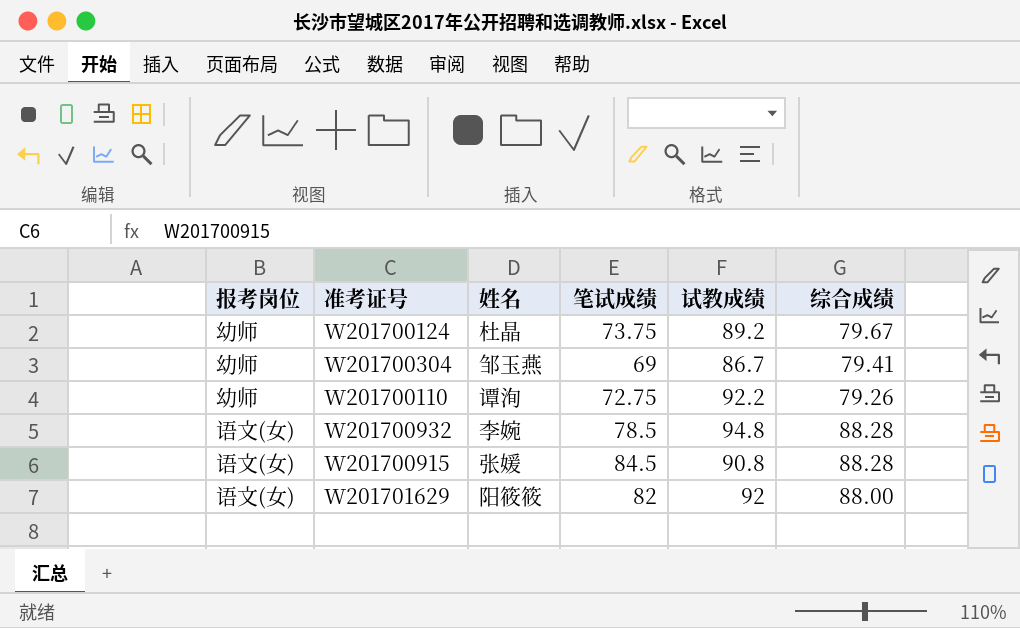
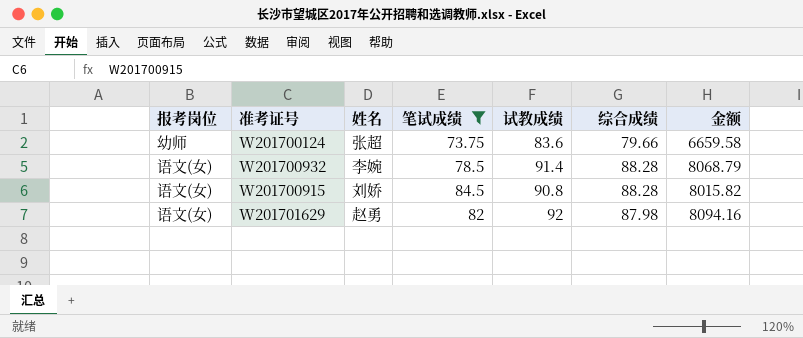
filter: none -> 笔试成绩 >= 73.75
column 金额 | formula: none -> [试教成绩] * [综合成绩]
W201700124 | 姓名: 杜晶 -> 张超
W201700124 | 试教成绩: 89.2 -> 83.6
W201700124 | 综合成绩: 79.67 -> 79.66
W201700932 | 试教成绩: 94.8 -> 91.4
W201700915 | 姓名: 张媛 -> 刘娇
W201701629 | 姓名: 阳筱筱 -> 赵勇
W201701629 | 综合成绩: 88.00 -> 87.98

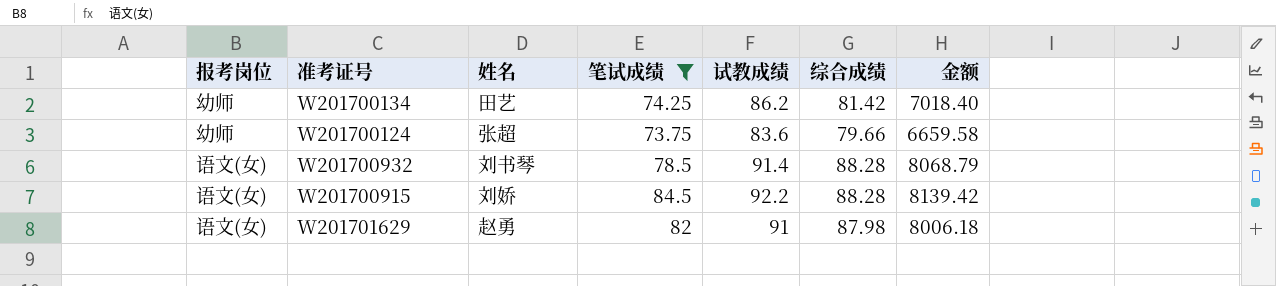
row W201700134: none -> 幼师 | 田艺 | 74.25 | 86.2 | 81.42 | 7018.40
W201700932 | 姓名: 李婉 -> 刘书琴
W201700915 | 试教成绩: 90.8 -> 92.2
W201700915 | 金额: 8015.82 -> 8139.42
W201701629 | 试教成绩: 92 -> 91
W201701629 | 金额: 8094.16 -> 8006.18

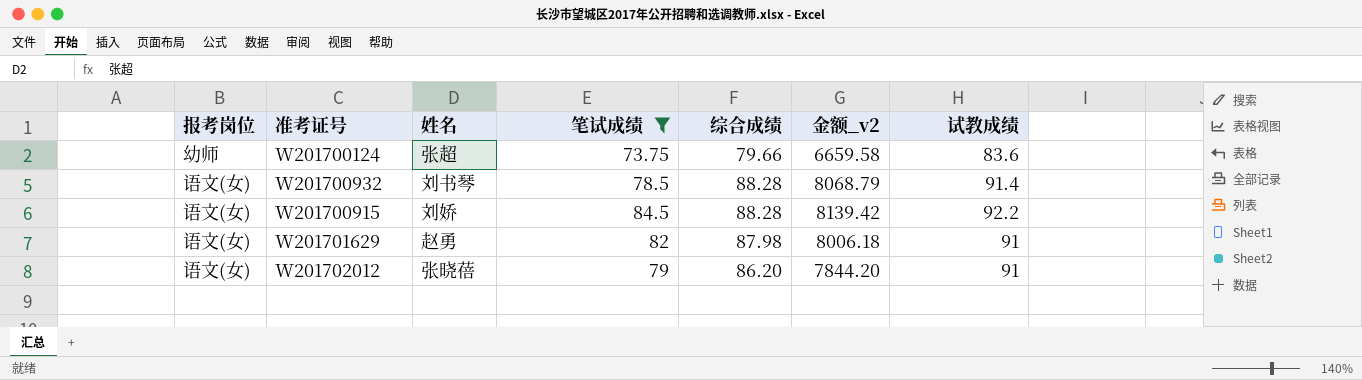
column name: 金额 -> 金额_v2
column 试教成绩 | position: 5 -> 7
row W201700134: 幼师 | 田艺 | 74.25 | 86.2 | 81.42 | 7018.40 -> none
row W201702012: none -> 语文(女) | 张晓蓓 | 79 | 86.20 | 7844.20 | 91

